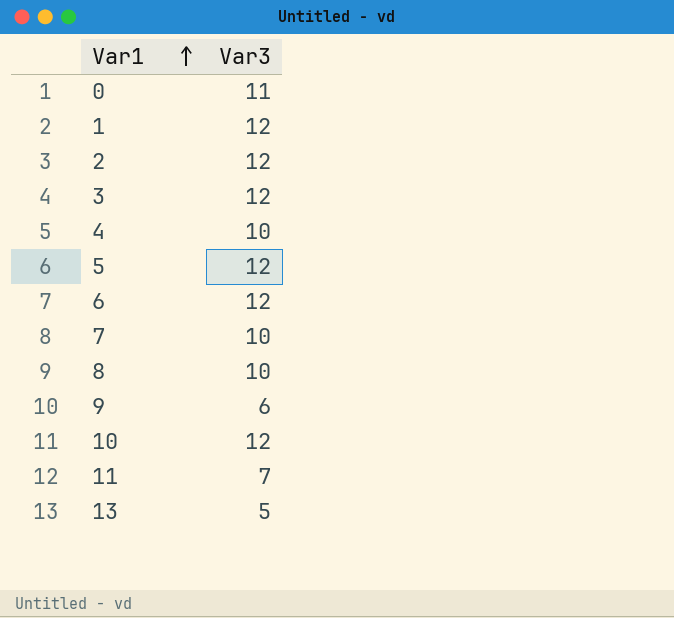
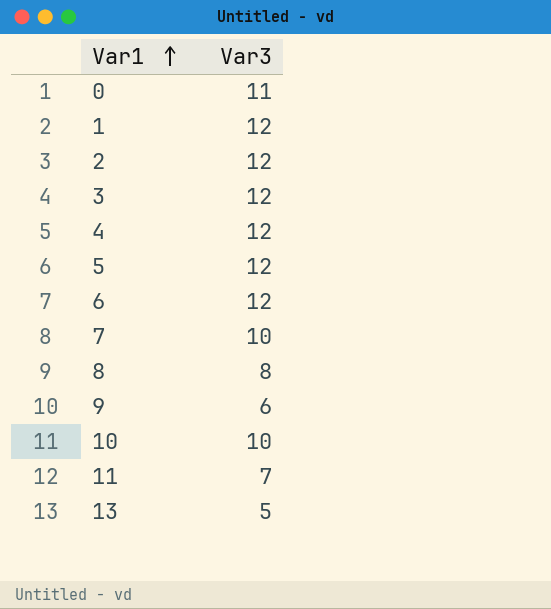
4 | Var3: 10 -> 12
8 | Var3: 10 -> 8
10 | Var3: 12 -> 10

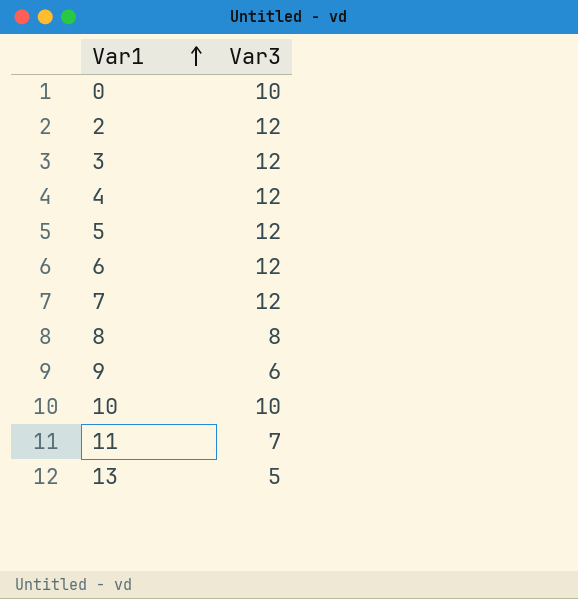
row 1: 12 -> none
0 | Var3: 11 -> 10
7 | Var3: 10 -> 12

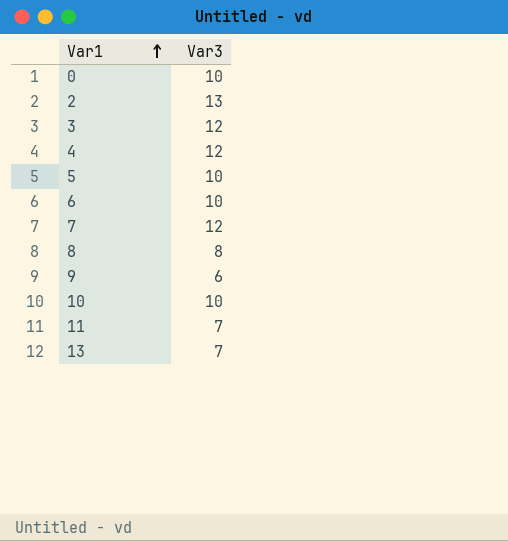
2 | Var3: 12 -> 13
5 | Var3: 12 -> 10
6 | Var3: 12 -> 10
13 | Var3: 5 -> 7

